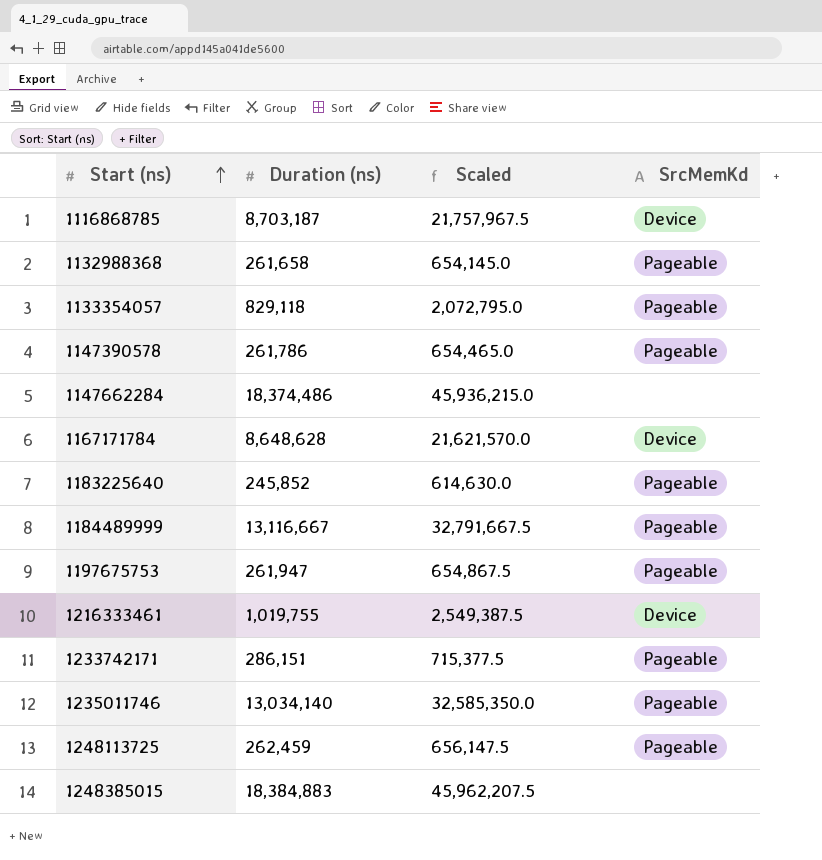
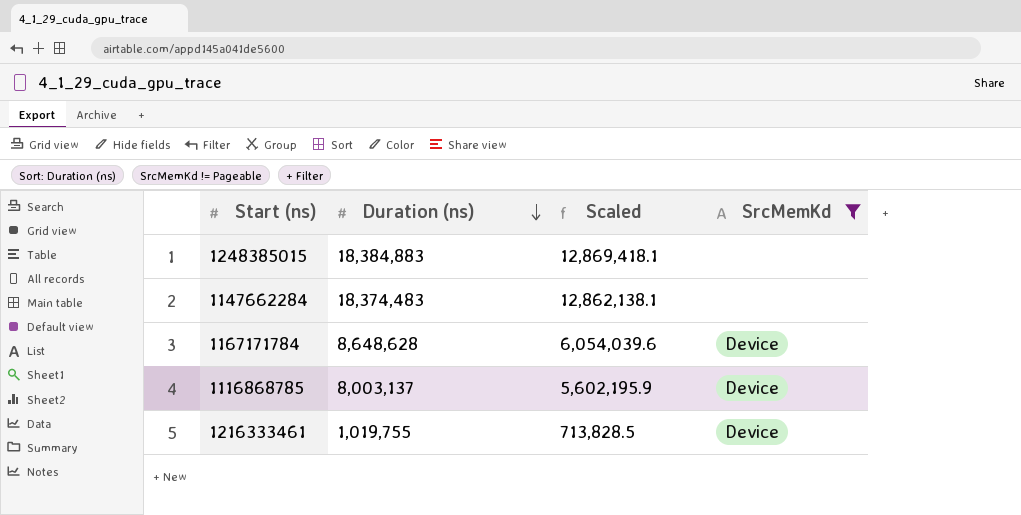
filter: none -> SrcMemKd != Pageable
row order: Start (ns) ascending -> Duration (ns) descending
column Scaled | formula: [Duration (ns)] * 2.5 -> [Duration (ns)] * 0.7
1147662284 | Duration (ns): 18,374,486 -> 18,374,483
1116868785 | Duration (ns): 8,703,187 -> 8,003,137

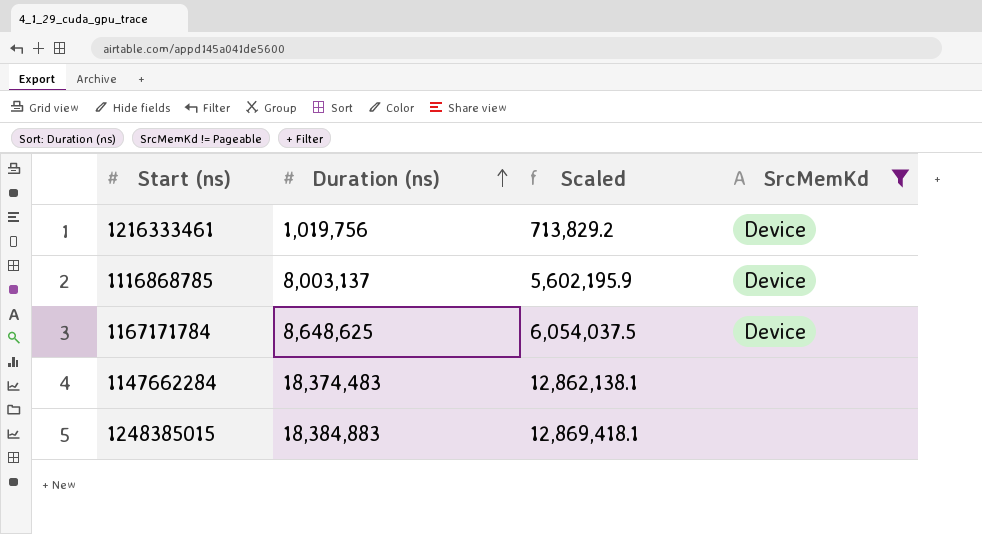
row order: Duration (ns) descending -> Duration (ns) ascending
1216333461 | Duration (ns): 1,019,755 -> 1,019,756
1216333461 | Scaled: 713,828.5 -> 713,829.2
1167171784 | Duration (ns): 8,648,628 -> 8,648,625
1167171784 | Scaled: 6,054,039.6 -> 6,054,037.5

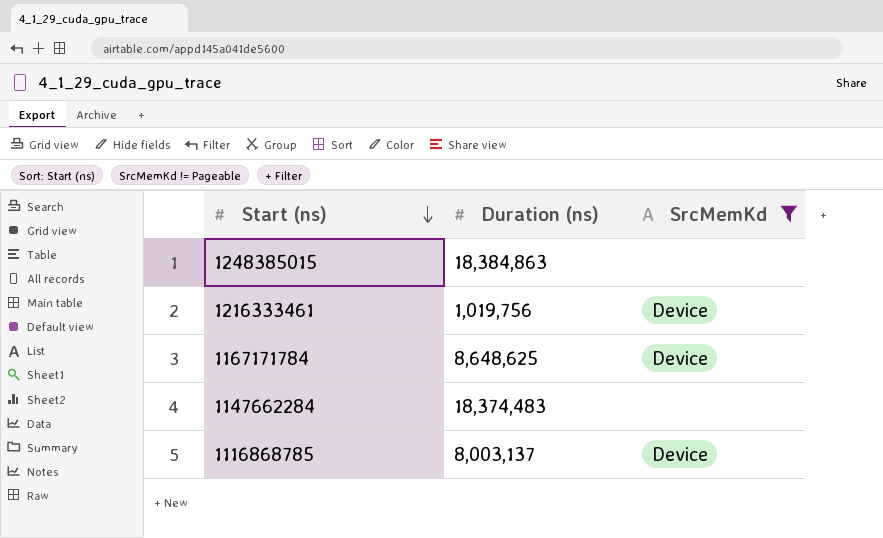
row order: Duration (ns) ascending -> Start (ns) descending
column Scaled | formula: [Duration (ns)] * 0.7 -> none
1248385015 | Duration (ns): 18,384,883 -> 18,384,863

